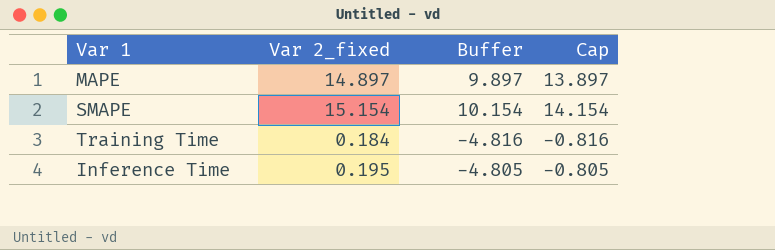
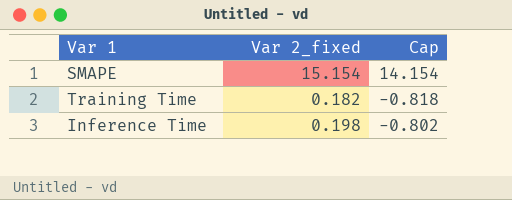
column Buffer | formula: [Var 2_fixed] - 5 -> none
row MAPE: 14.897 | 9.897 | 13.897 -> none
Training Time | Var 2_fixed: 0.184 -> 0.182
Training Time | Cap: -0.816 -> -0.818
Inference Time | Var 2_fixed: 0.195 -> 0.198
Inference Time | Cap: -0.805 -> -0.802

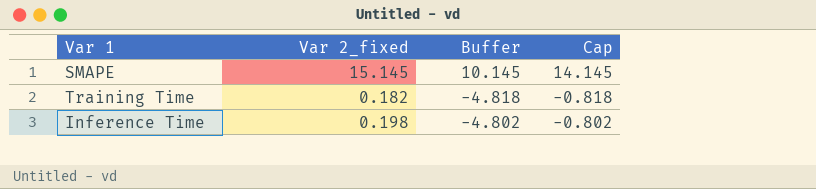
column Buffer | formula: none -> [Var 2_fixed] - 5
SMAPE | Var 2_fixed: 15.154 -> 15.145
SMAPE | Cap: 14.154 -> 14.145

